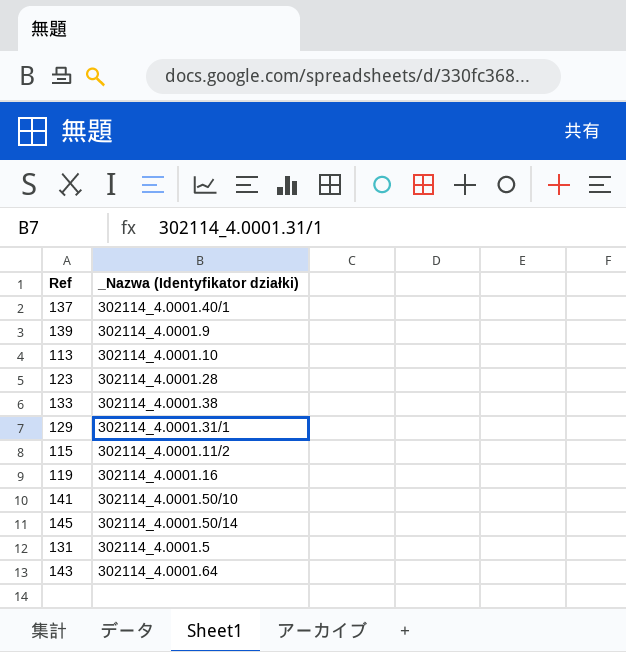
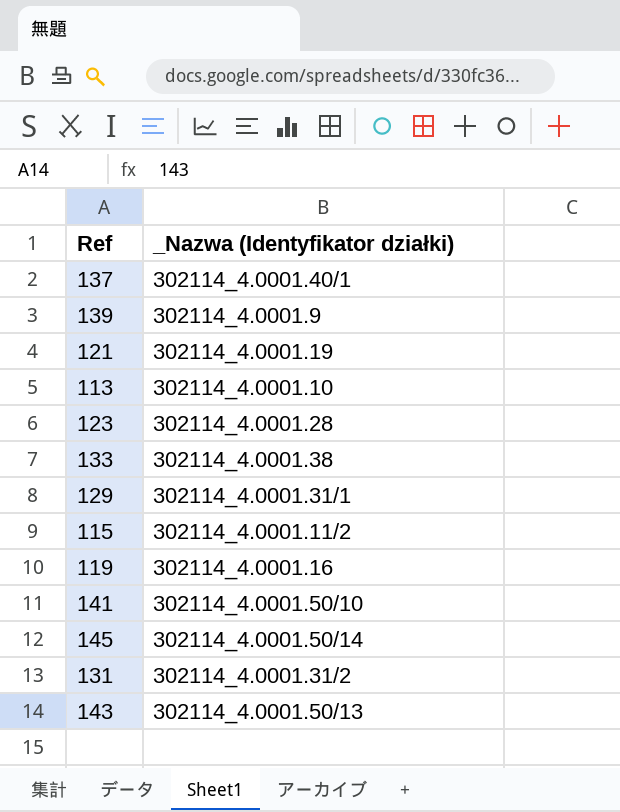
row 121: none -> 302114_4.0001.19
131 | _Nazwa (Identyfikator działki): 302114_4.0001.5 -> 302114_4.0001.31/2
143 | _Nazwa (Identyfikator działki): 302114_4.0001.64 -> 302114_4.0001.50/13

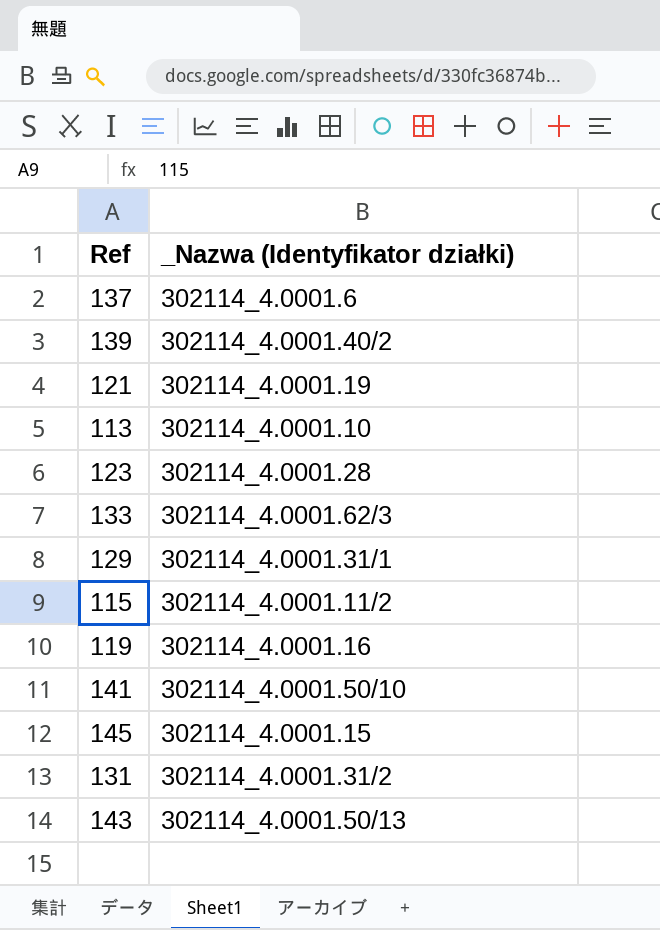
137 | _Nazwa (Identyfikator działki): 302114_4.0001.40/1 -> 302114_4.0001.6
139 | _Nazwa (Identyfikator działki): 302114_4.0001.9 -> 302114_4.0001.40/2
133 | _Nazwa (Identyfikator działki): 302114_4.0001.38 -> 302114_4.0001.62/3
145 | _Nazwa (Identyfikator działki): 302114_4.0001.50/14 -> 302114_4.0001.15

